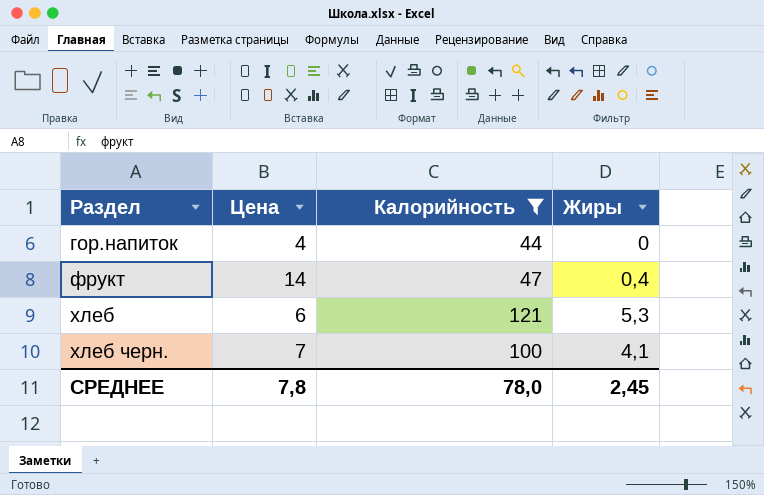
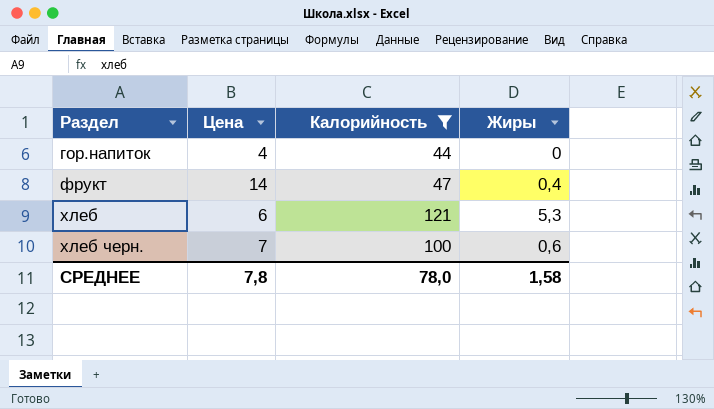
хлеб черн. | Жиры: 4,1 -> 0,6
СРЕДНЕЕ | Жиры: 2,45 -> 1,58

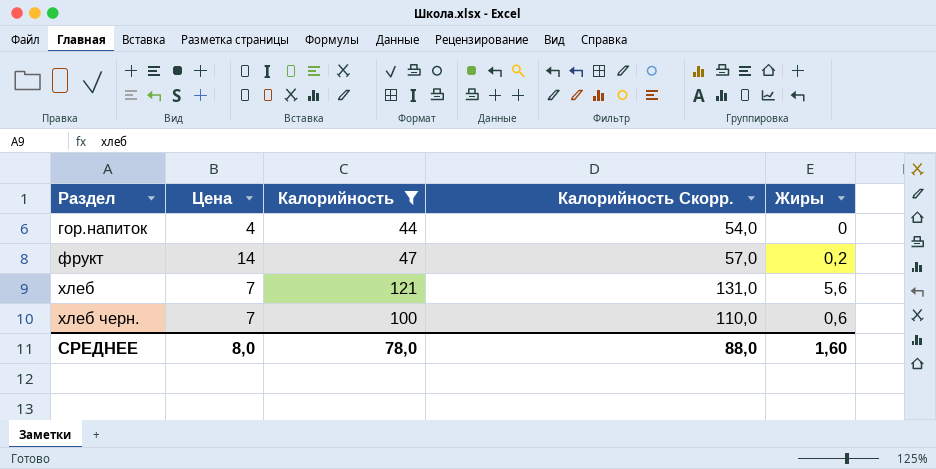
column Калорийность Скорр. | formula: none -> [Калорийность] + 10
фрукт | Жиры: 0,4 -> 0,2
хлеб | Цена: 6 -> 7
хлеб | Жиры: 5,3 -> 5,6
СРЕДНЕЕ | Цена: 7,8 -> 8,0
СРЕДНЕЕ | Жиры: 1,58 -> 1,60

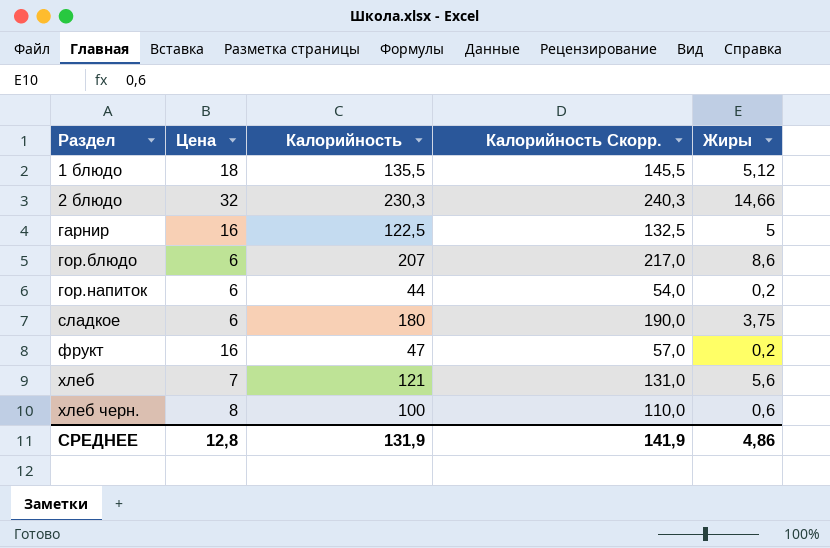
filter: Калорийность <= 121 -> none
гор.напиток | Цена: 4 -> 6
гор.напиток | Жиры: 0 -> 0,2
фрукт | Цена: 14 -> 16
хлеб черн. | Цена: 7 -> 8
СРЕДНЕЕ | Цена: 8,0 -> 12,8
СРЕДНЕЕ | Калорийность: 78,0 -> 131,9
СРЕДНЕЕ | Калорийность Скорр.: 88,0 -> 141,9
СРЕДНЕЕ | Жиры: 1,60 -> 4,86

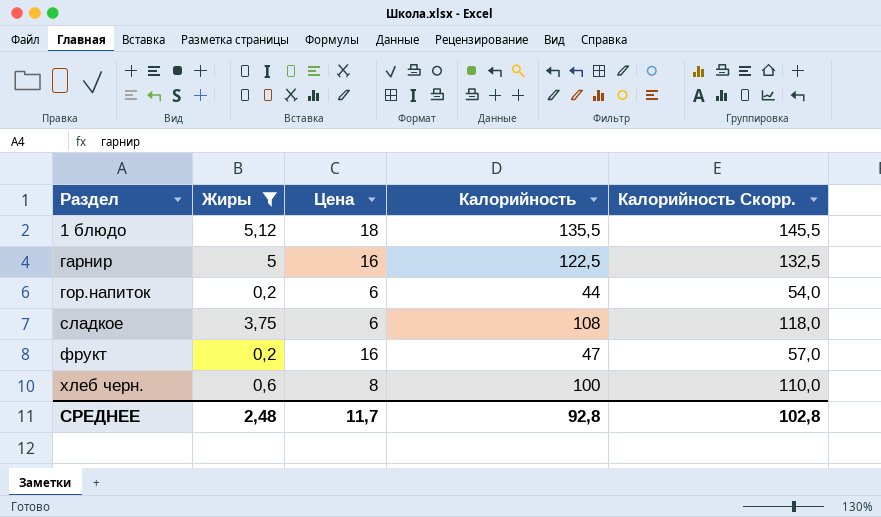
filter: none -> Жиры <= 5,12
column Жиры | position: 5 -> 2
сладкое | Калорийность: 180 -> 108
сладкое | Калорийность Скорр.: 190,0 -> 118,0
СРЕДНЕЕ | Жиры: 4,86 -> 2,48
СРЕДНЕЕ | Цена: 12,8 -> 11,7
СРЕДНЕЕ | Калорийность: 131,9 -> 92,8
СРЕДНЕЕ | Калорийность Скорр.: 141,9 -> 102,8

